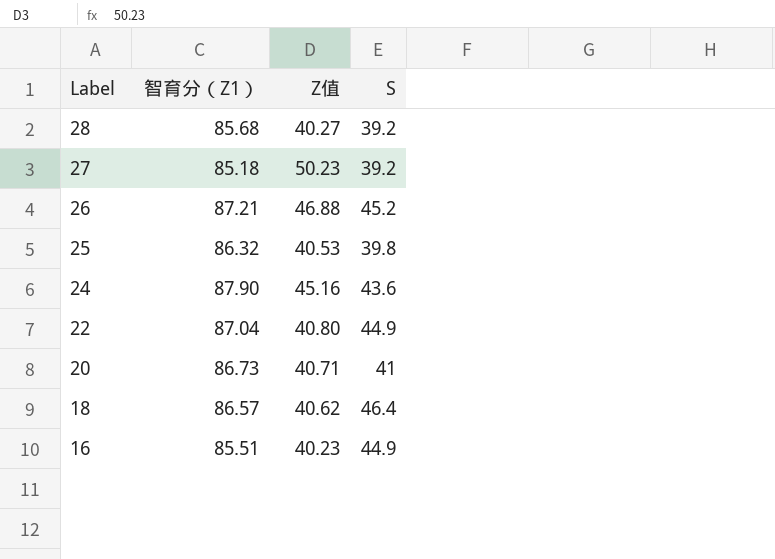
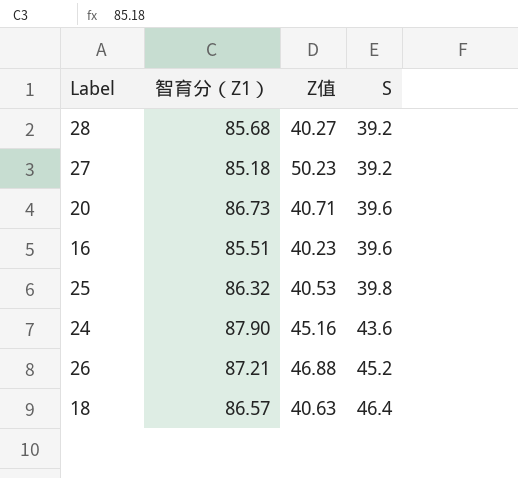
row order: Label descending -> S ascending
row 22: 87.04 | 40.80 | 44.9 -> none
20 | S: 41 -> 39.6
16 | S: 44.9 -> 39.6
18 | Z值: 40.62 -> 40.63

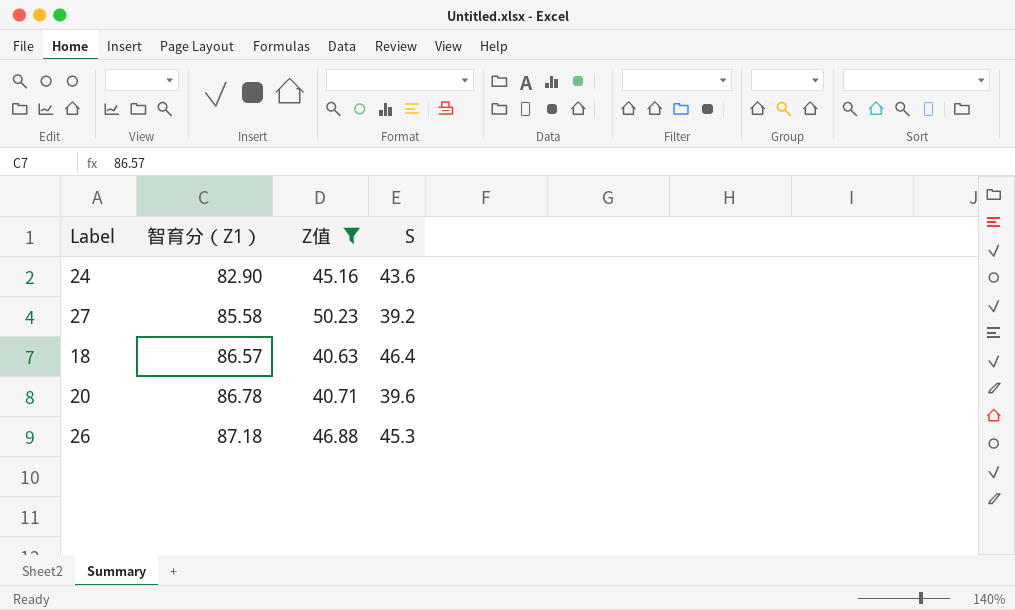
filter: none -> Z值 >= 40.63
row order: S ascending -> 智育分（Z1） ascending
24 | 智育分（Z1）: 87.90 -> 82.90
27 | 智育分（Z1）: 85.18 -> 85.58
20 | 智育分（Z1）: 86.73 -> 86.78
26 | 智育分（Z1）: 87.21 -> 87.18
26 | S: 45.2 -> 45.3

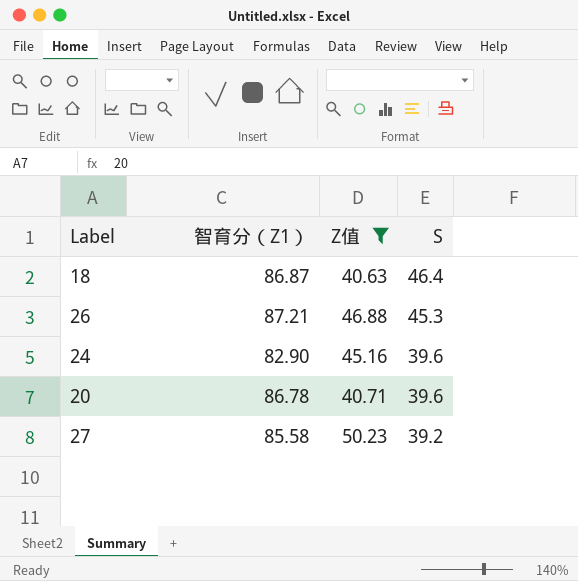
row order: 智育分（Z1） ascending -> S descending
18 | 智育分（Z1）: 86.57 -> 86.87
26 | 智育分（Z1）: 87.18 -> 87.21
24 | S: 43.6 -> 39.6

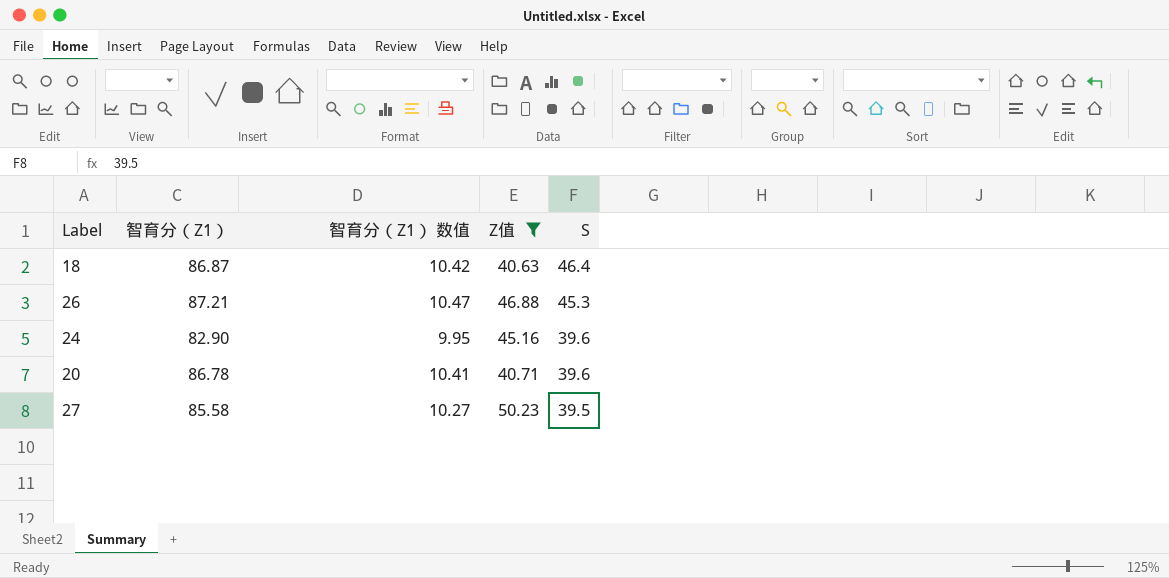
column 智育分（Z1） 数值 | formula: none -> [智育分（Z1）] * 0.12
27 | S: 39.2 -> 39.5

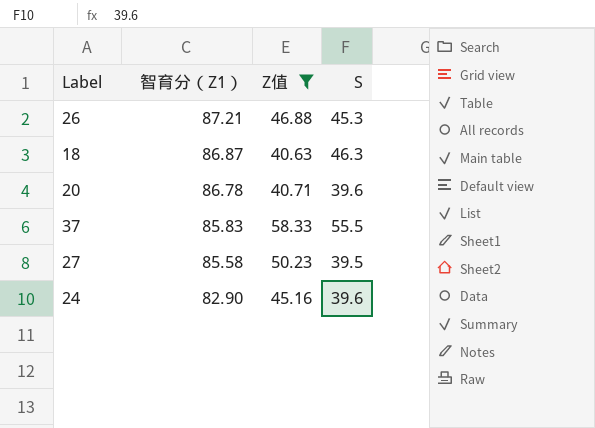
row order: S descending -> 智育分（Z1） descending
column 智育分（Z1） 数值 | formula: [智育分（Z1）] * 0.12 -> none
18 | S: 46.4 -> 46.3
row 37: none -> 85.83 | 58.33 | 55.5

